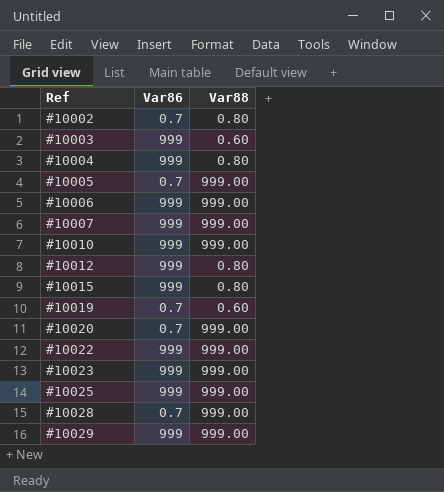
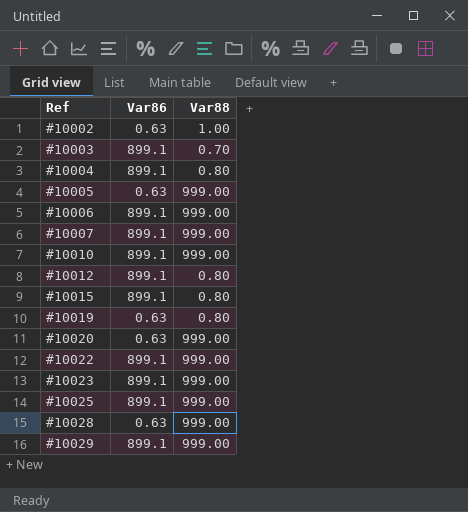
#10002 | Var86: 0.7 -> 0.63
#10002 | Var88: 0.80 -> 1.00
#10003 | Var86: 999 -> 899.1
#10003 | Var88: 0.60 -> 0.70
#10004 | Var86: 999 -> 899.1
#10005 | Var86: 0.7 -> 0.63
#10006 | Var86: 999 -> 899.1
#10007 | Var86: 999 -> 899.1
#10010 | Var86: 999 -> 899.1
#10012 | Var86: 999 -> 899.1
#10015 | Var86: 999 -> 899.1
#10019 | Var86: 0.7 -> 0.63
#10019 | Var88: 0.60 -> 0.80
#10020 | Var86: 0.7 -> 0.63
#10022 | Var86: 999 -> 899.1
#10023 | Var86: 999 -> 899.1
#10025 | Var86: 999 -> 899.1
#10028 | Var86: 0.7 -> 0.63
#10029 | Var86: 999 -> 899.1

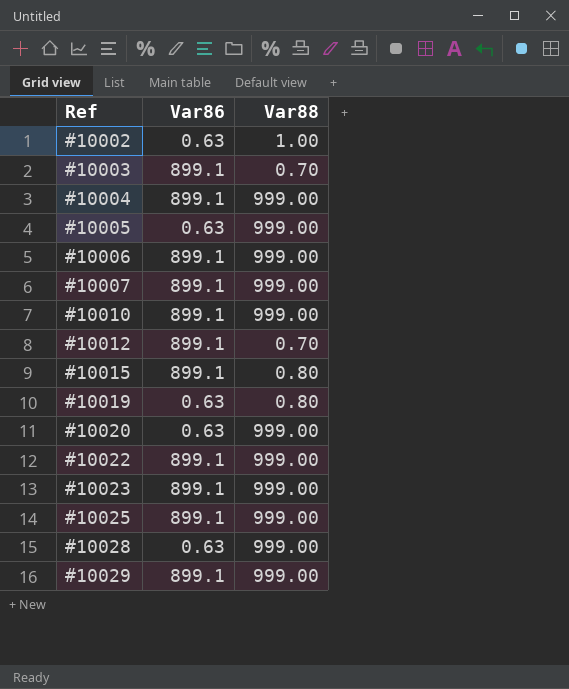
#10004 | Var88: 0.80 -> 999.00
#10012 | Var88: 0.80 -> 0.70

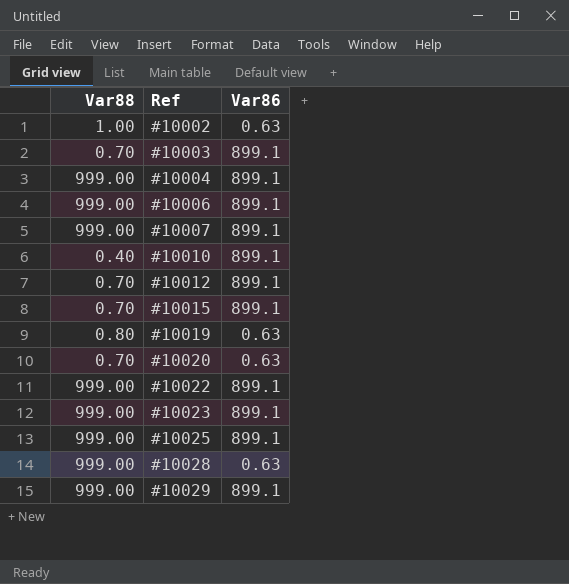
column Var88 | position: 3 -> 1
row #10005: 0.63 | 999.00 -> none
#10010 | Var88: 999.00 -> 0.40
#10015 | Var88: 0.80 -> 0.70
#10020 | Var88: 999.00 -> 0.70

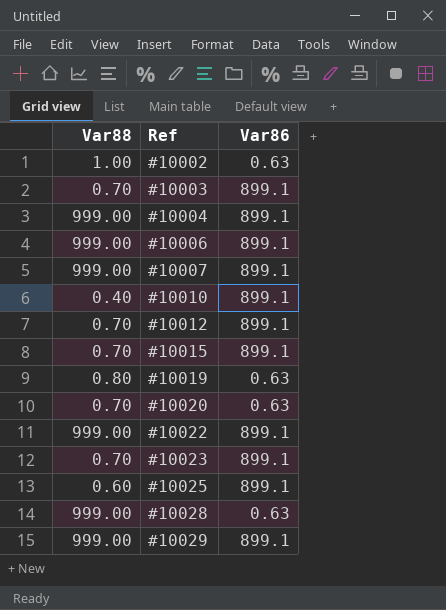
#10023 | Var88: 999.00 -> 0.70
#10025 | Var88: 999.00 -> 0.60

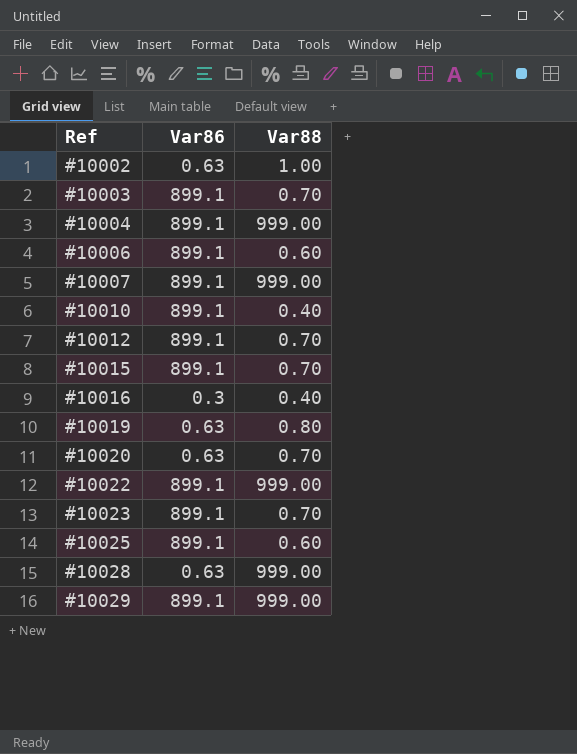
column Var88 | position: 1 -> 3
#10006 | Var88: 999.00 -> 0.60
row #10016: none -> 0.3 | 0.40

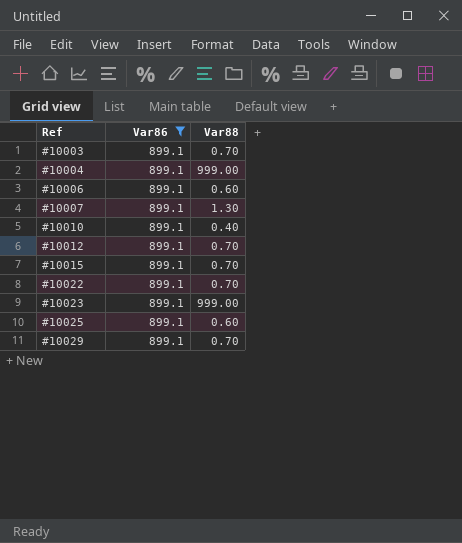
filter: none -> Var86 = 899.1
#10007 | Var88: 999.00 -> 1.30
#10022 | Var88: 999.00 -> 0.70
#10023 | Var88: 0.70 -> 999.00
#10029 | Var88: 999.00 -> 0.70

